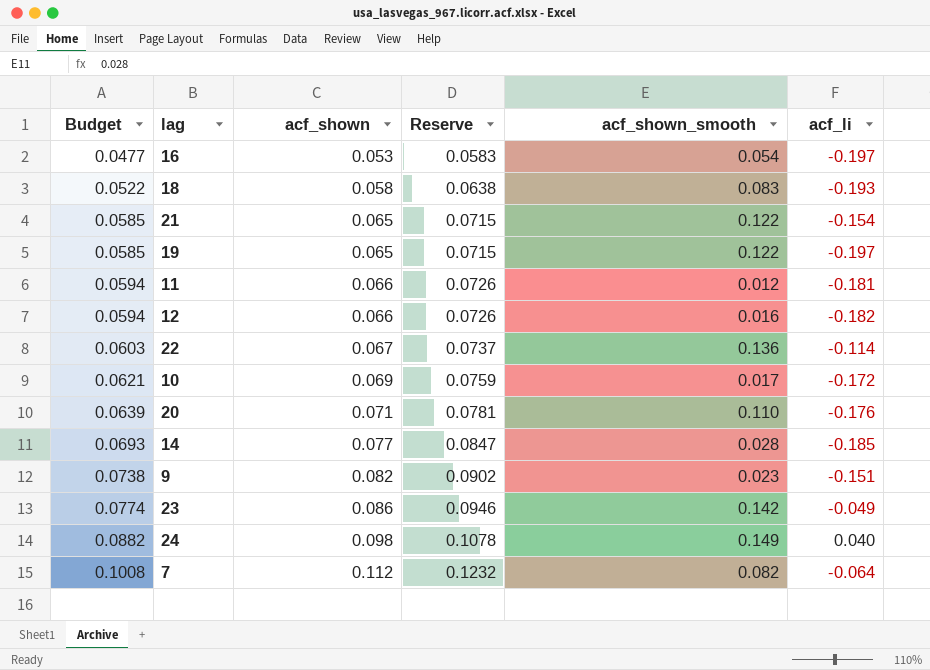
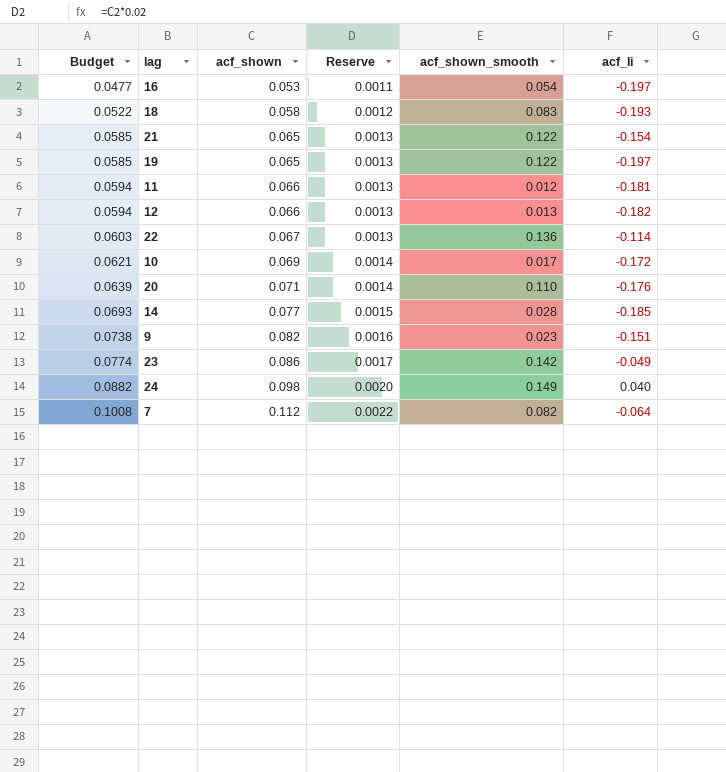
column Reserve | formula: [acf_shown] * 1.1 -> [acf_shown] * 0.02
12 | acf_shown_smooth: 0.016 -> 0.013

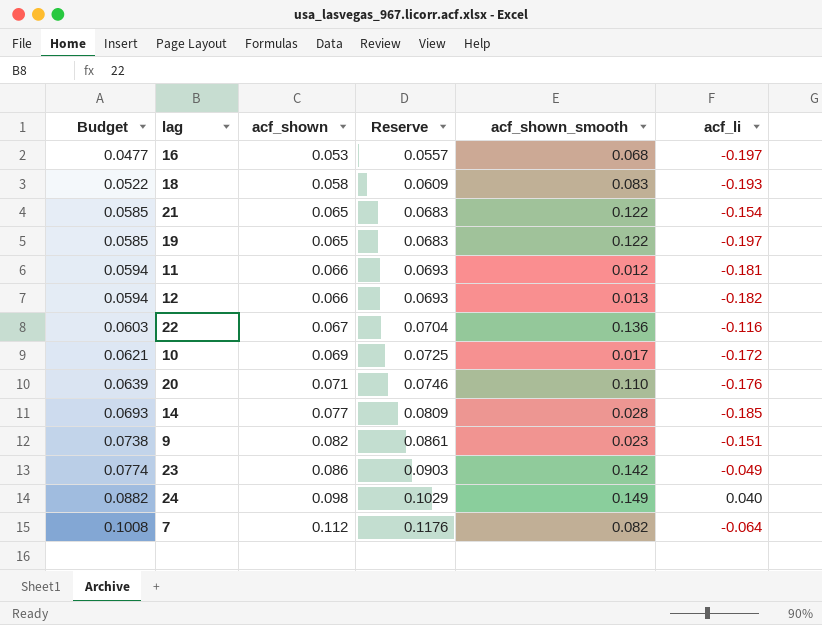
column Reserve | formula: [acf_shown] * 0.02 -> [acf_shown] * 1.05
16 | acf_shown_smooth: 0.054 -> 0.068
22 | acf_li: -0.114 -> -0.116

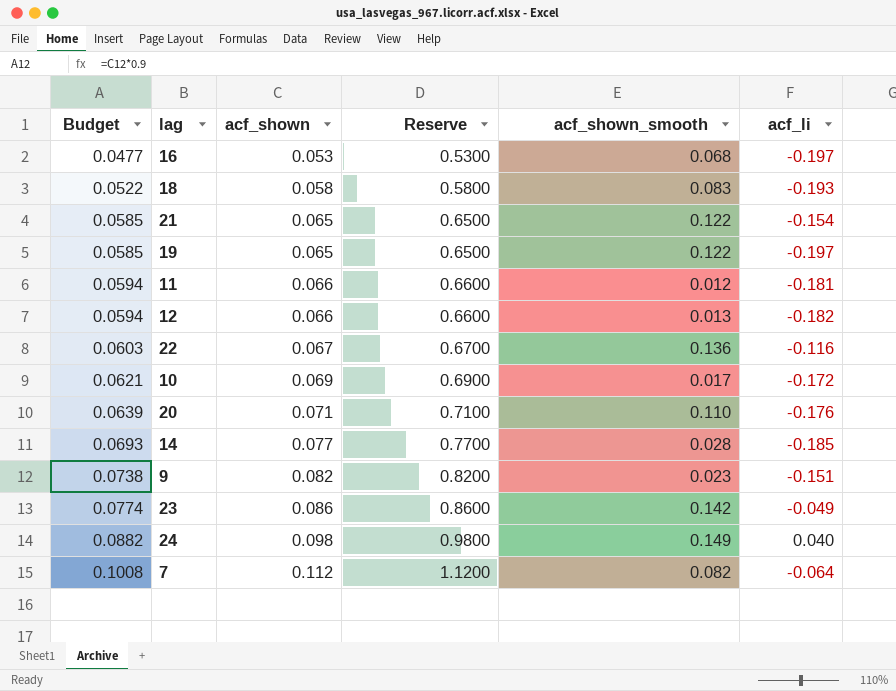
column Reserve | formula: [acf_shown] * 1.05 -> [acf_shown] * 10

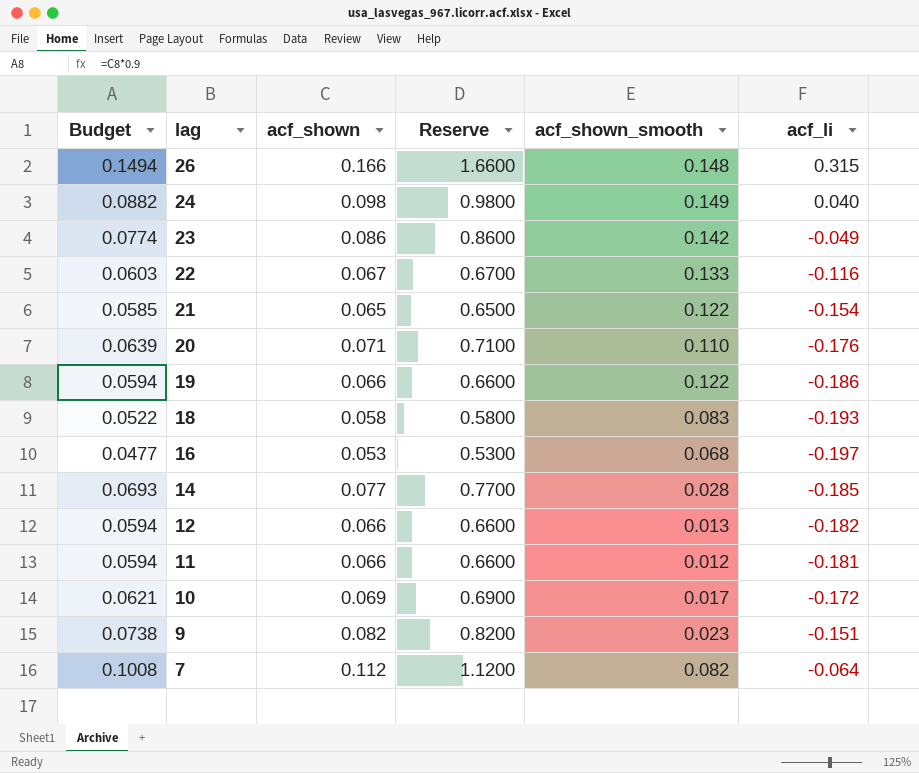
row order: Budget ascending -> lag descending
row 26: none -> 0.1494 | 0.166 | 1.6600 | 0.148 | 0.315
22 | acf_shown_smooth: 0.136 -> 0.133
19 | Budget: 0.0585 -> 0.0594
19 | acf_shown: 0.065 -> 0.066
19 | Reserve: 0.6500 -> 0.6600
19 | acf_li: -0.197 -> -0.186

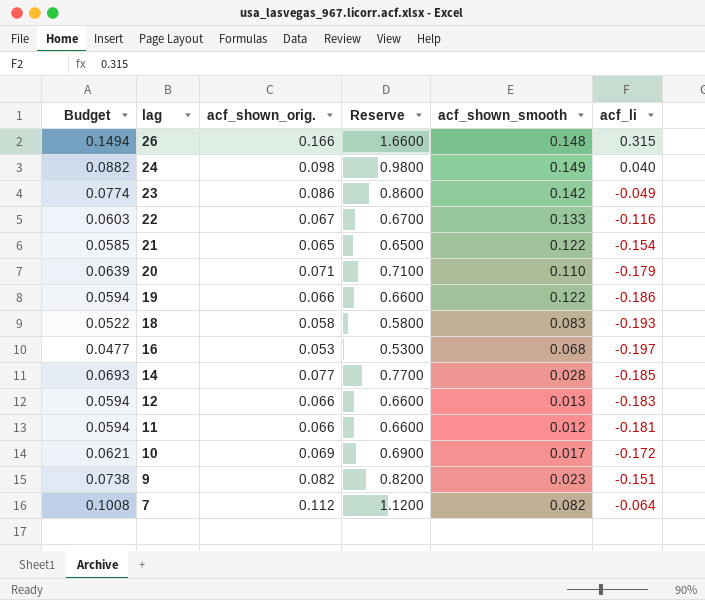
column name: acf_shown -> acf_shown_orig.
20 | acf_li: -0.176 -> -0.179
12 | acf_li: -0.182 -> -0.183

